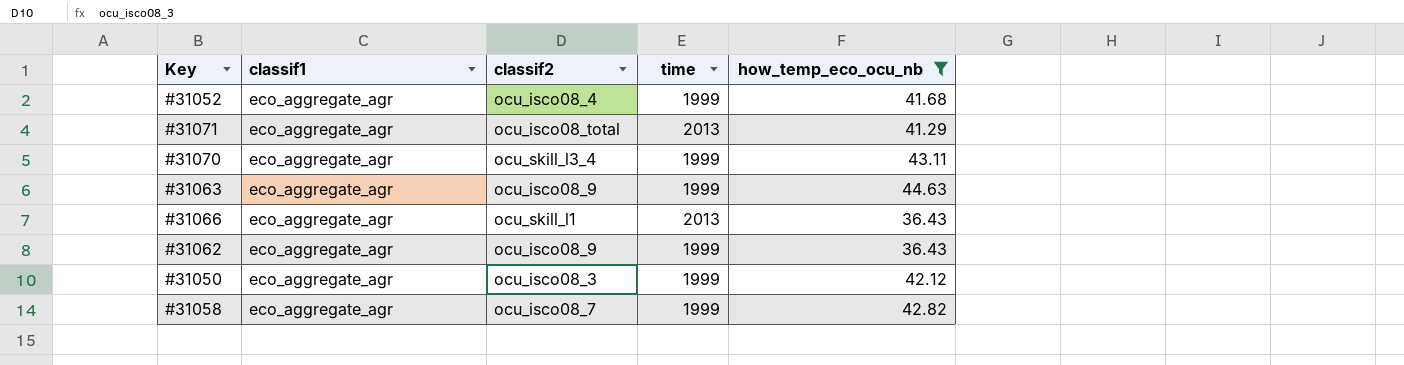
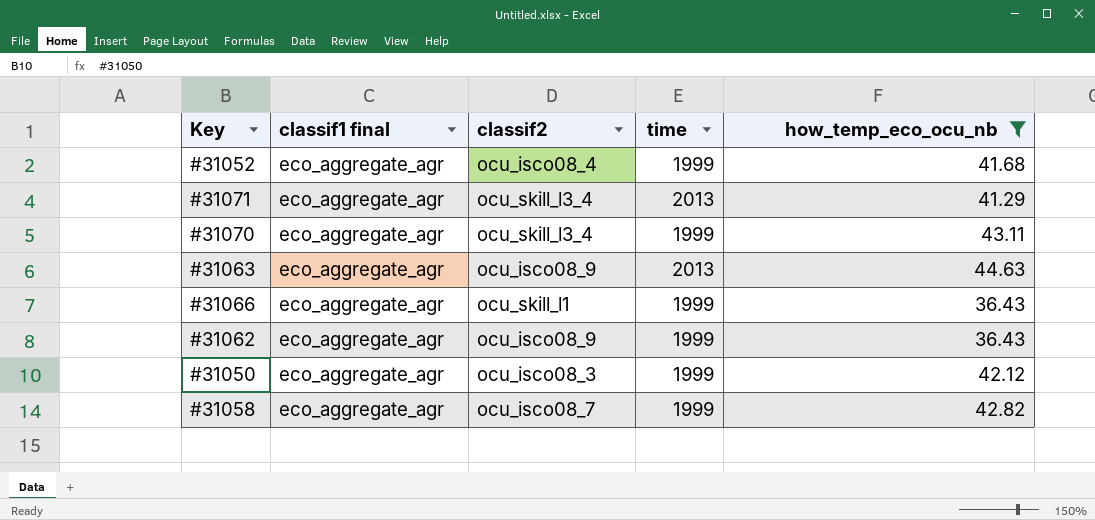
column name: classif1 -> classif1 final
#31071 | classif2: ocu_isco08_total -> ocu_skill_l3_4
#31063 | time: 1999 -> 2013
#31066 | time: 2013 -> 1999

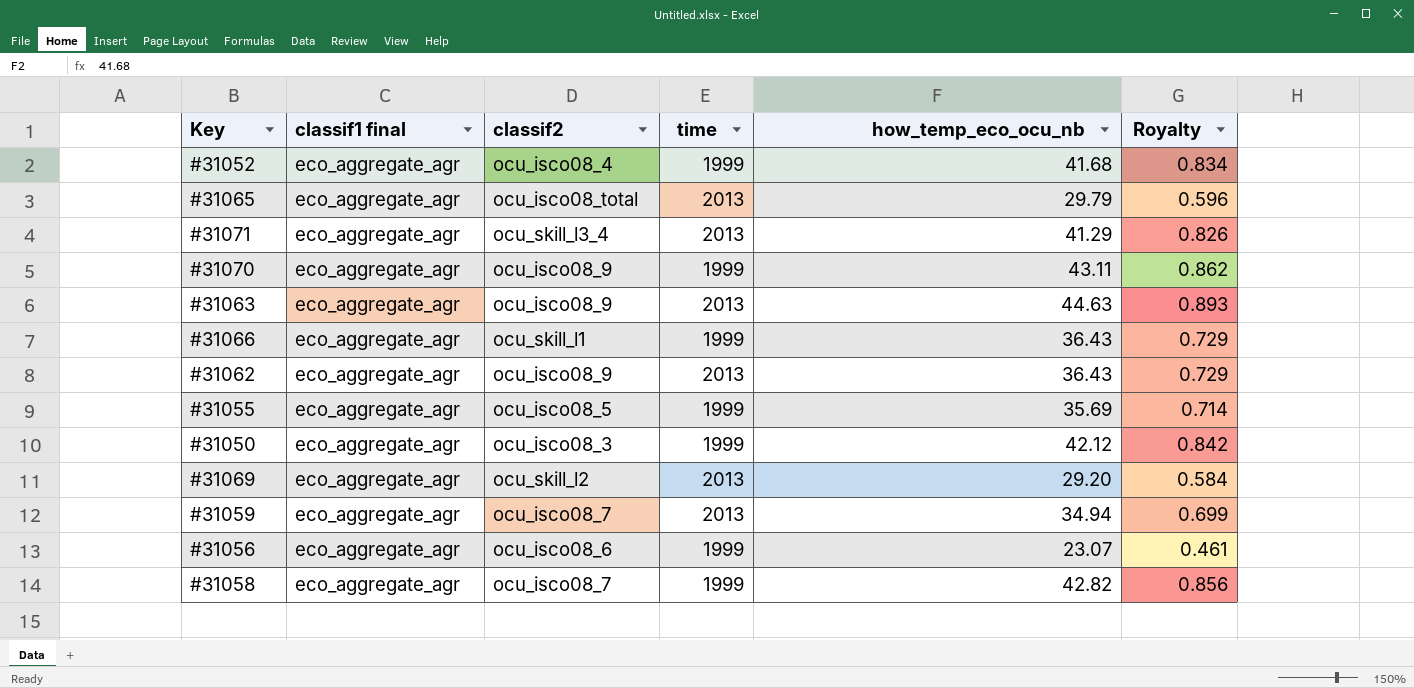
filter: how_temp_eco_ocu_nb >= 36.43 -> none
column Royalty | formula: none -> [how_temp_eco_ocu_nb] * 0.02
#31070 | classif2: ocu_skill_l3_4 -> ocu_isco08_9
#31062 | time: 1999 -> 2013

